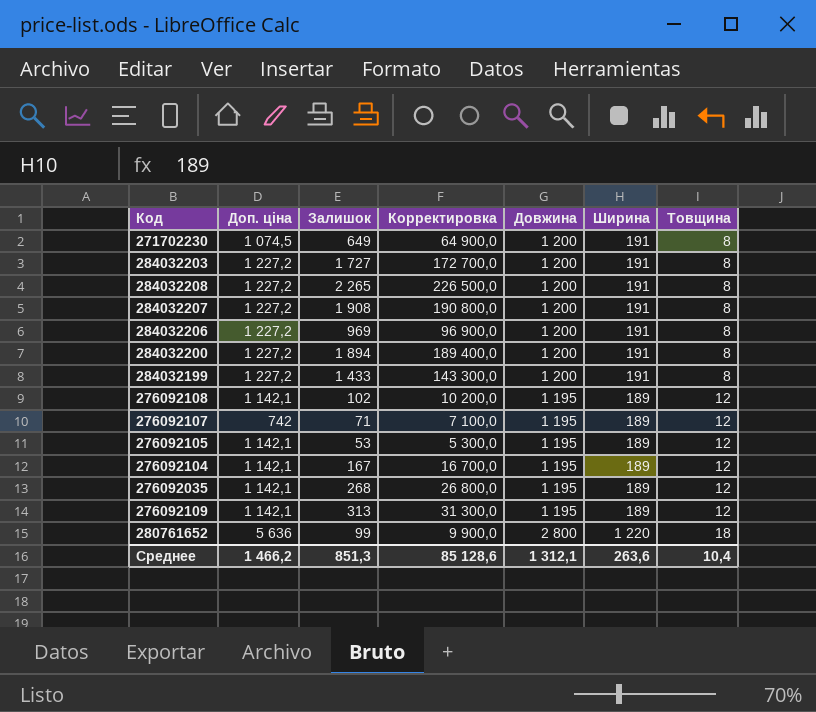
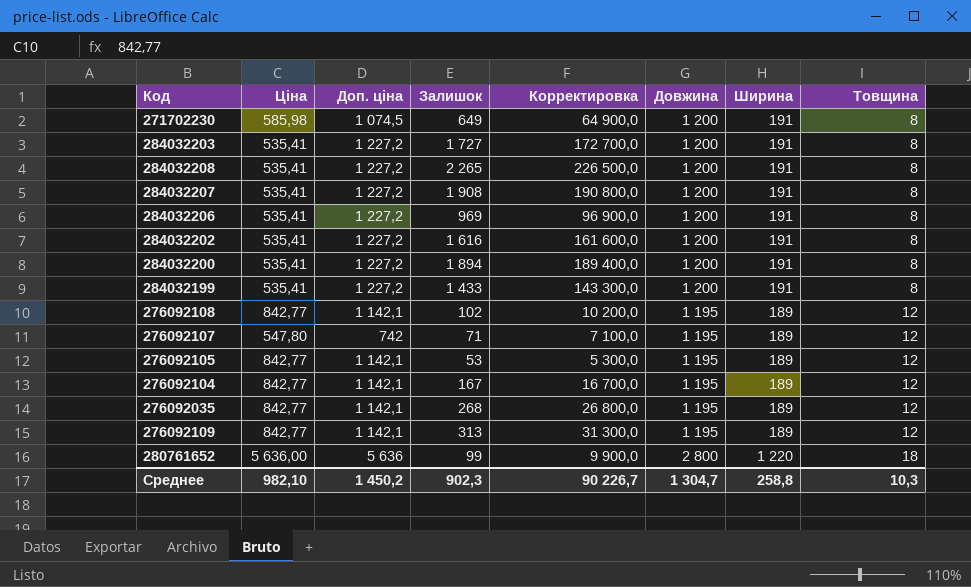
column Ціна | position: none -> 2
row 284032202: none -> 535,41 | 1 227,2 | 1 616 | 161 600,0 | 1 200 | 191 | 8
Среднее | Доп. ціна: 1 466,2 -> 1 450,2
Среднее | Залишок: 851,3 -> 902,3
Среднее | Корректировка: 85 128,6 -> 90 226,7
Среднее | Довжина: 1 312,1 -> 1 304,7
Среднее | Ширина: 263,6 -> 258,8
Среднее | Товщина: 10,4 -> 10,3

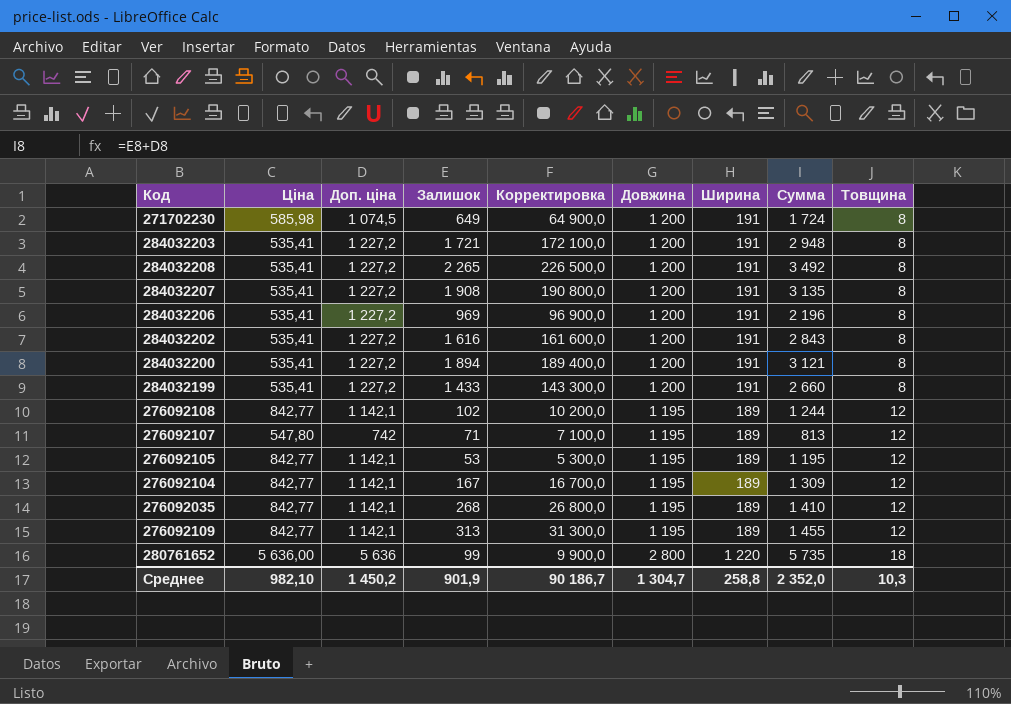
column Сумма | formula: none -> [Доп. ціна] + [Залишок]
284032203 | Залишок: 1 727 -> 1 721
284032203 | Корректировка: 172 700,0 -> 172 100,0
Среднее | Залишок: 902,3 -> 901,9
Среднее | Корректировка: 90 226,7 -> 90 186,7

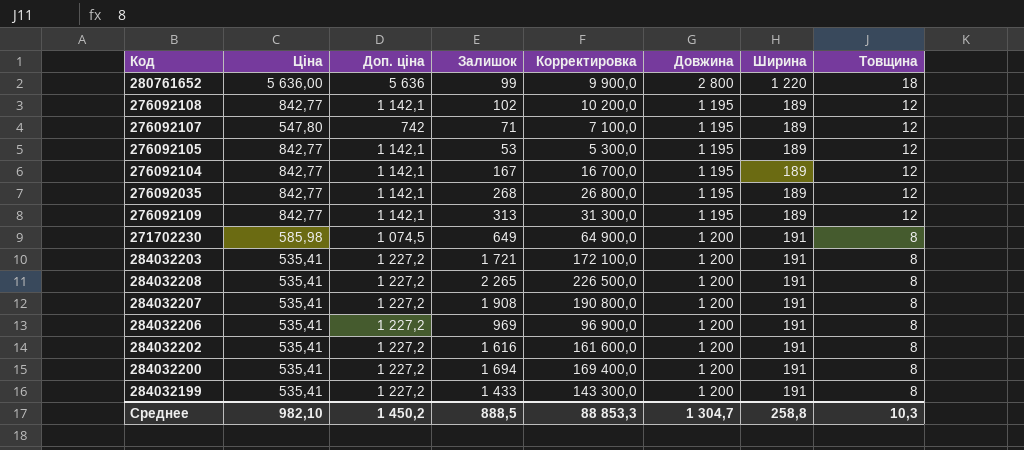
row order: Товщина ascending -> Товщина descending
column Сумма | formula: [Доп. ціна] + [Залишок] -> none
284032200 | Залишок: 1 894 -> 1 694
284032200 | Корректировка: 189 400,0 -> 169 400,0
Среднее | Залишок: 901,9 -> 888,5
Среднее | Корректировка: 90 186,7 -> 88 853,3

